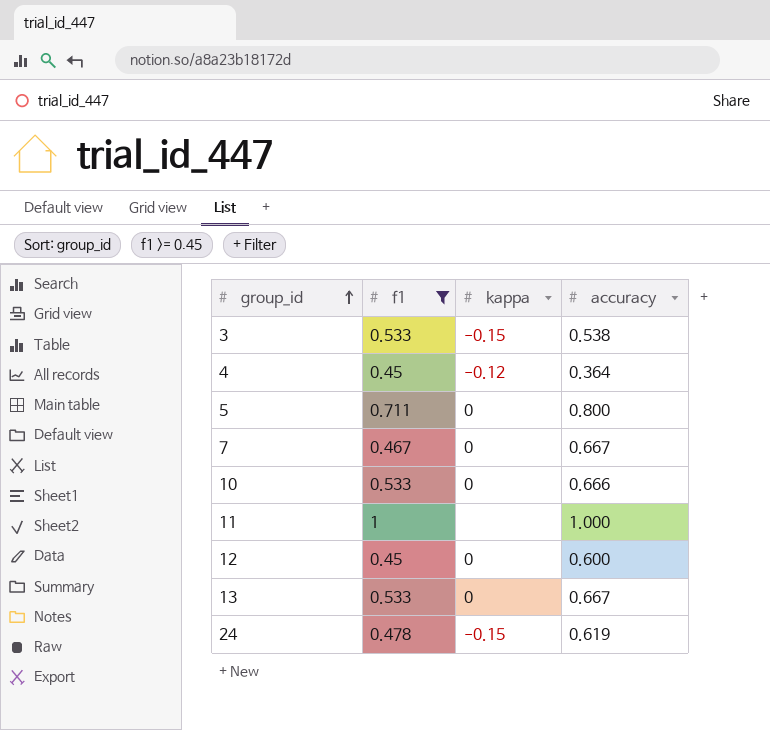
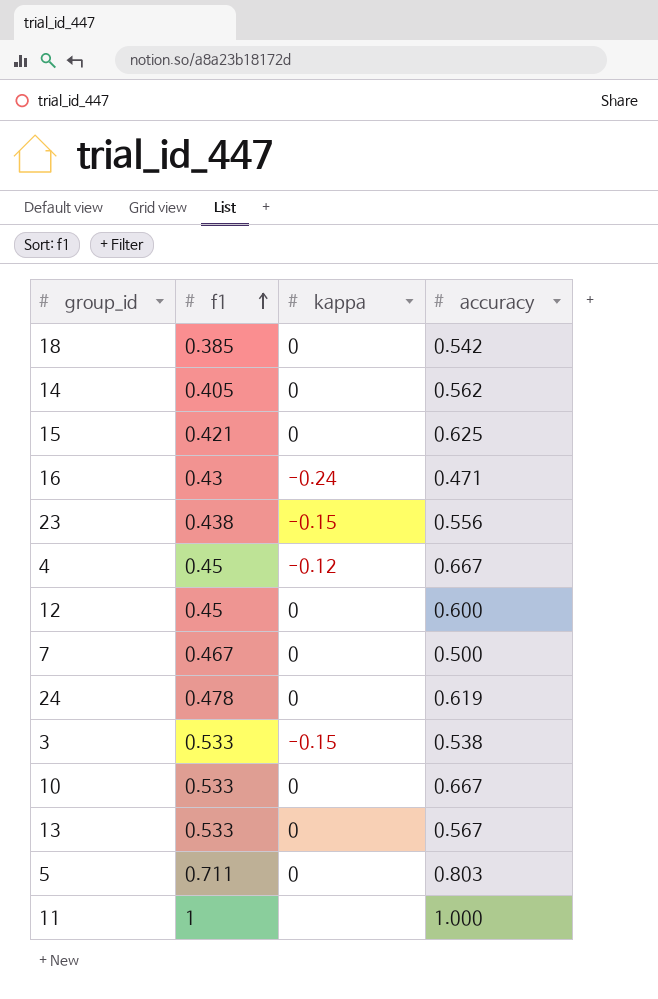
filter: f1 >= 0.45 -> none
row order: group_id ascending -> f1 ascending
4 | accuracy: 0.364 -> 0.667
7 | accuracy: 0.667 -> 0.500
24 | kappa: -0.15 -> 0
10 | accuracy: 0.666 -> 0.667
13 | accuracy: 0.667 -> 0.567
5 | accuracy: 0.800 -> 0.803

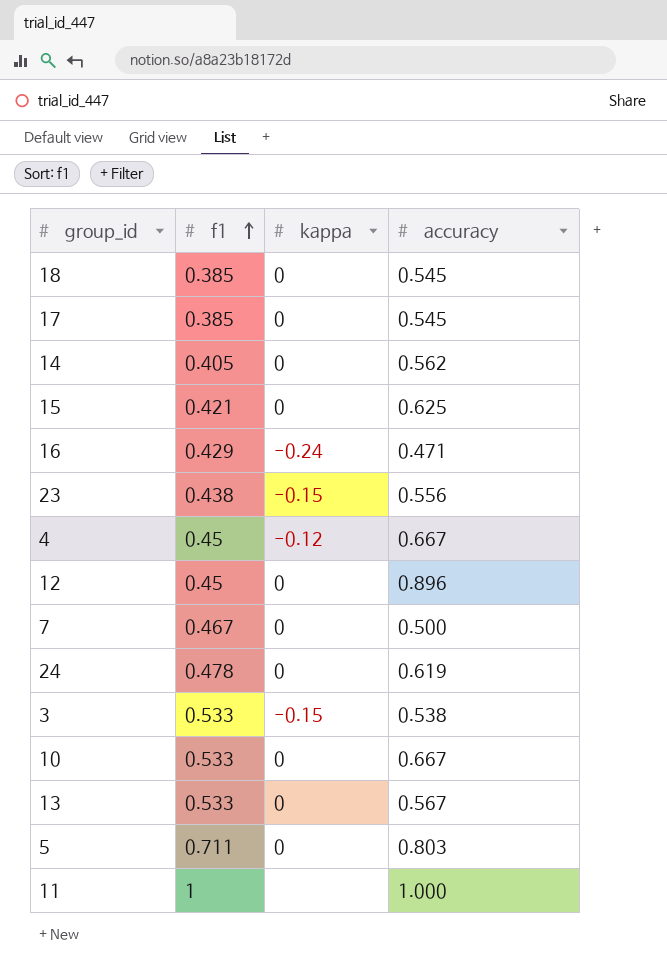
18 | accuracy: 0.542 -> 0.545
row 17: none -> 0.385 | 0 | 0.545
16 | f1: 0.43 -> 0.429
12 | accuracy: 0.600 -> 0.896

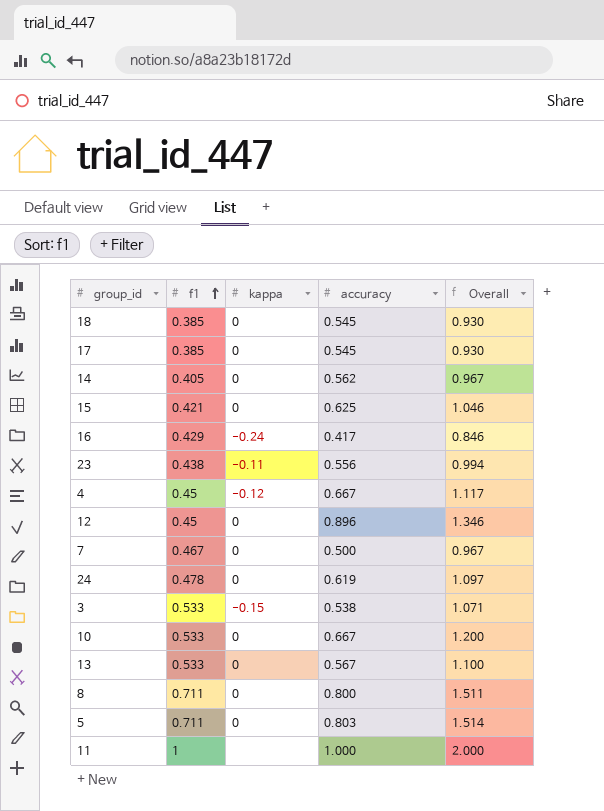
column Overall | formula: none -> [f1] + [accuracy]
16 | accuracy: 0.471 -> 0.417
23 | kappa: -0.15 -> -0.11
row 8: none -> 0.711 | 0 | 0.800 | 1.511

